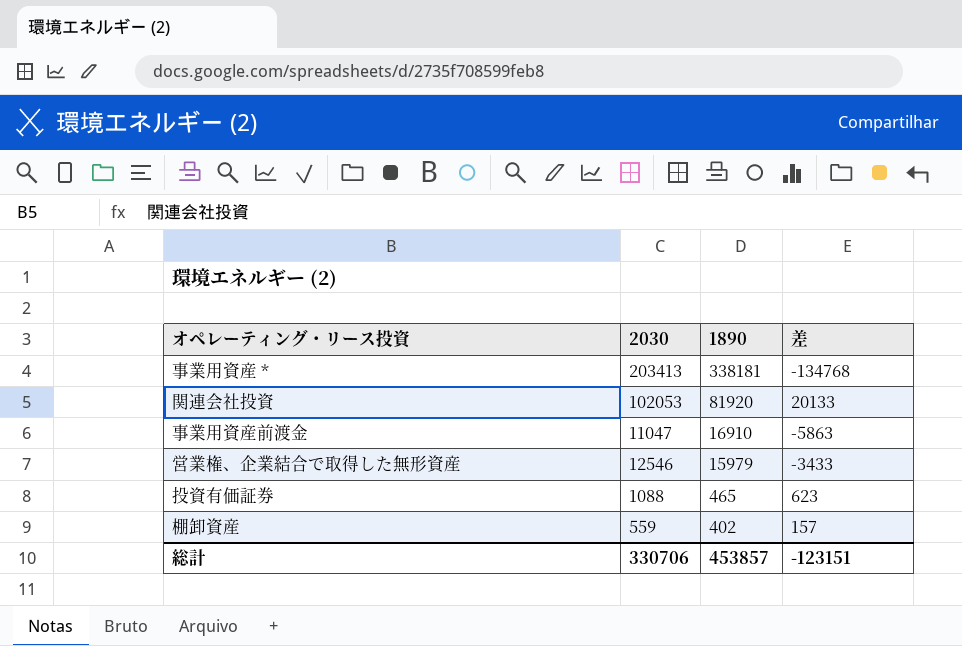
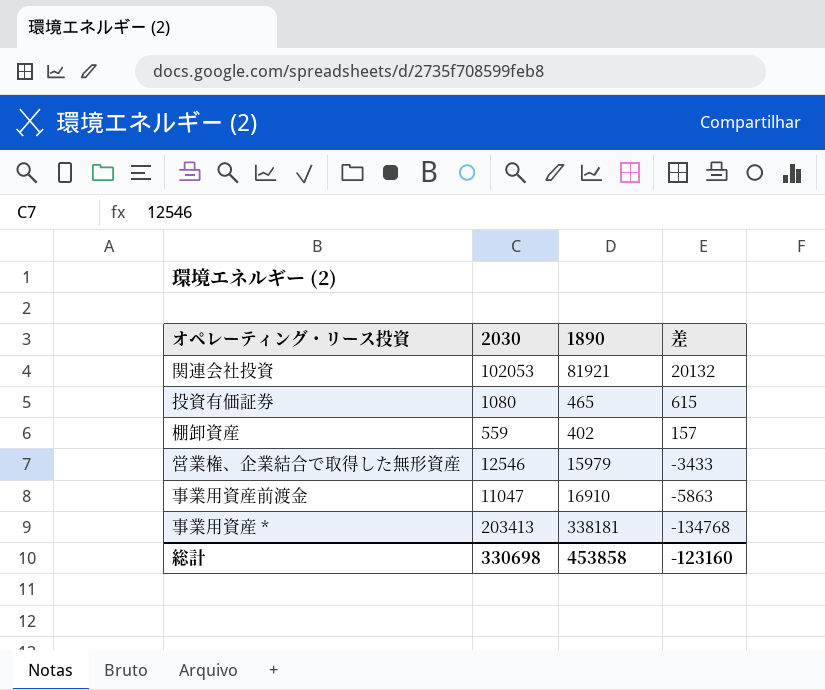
row order: 1890 descending -> 差 descending
関連会社投資 | 1890: 81920 -> 81921
関連会社投資 | 差: 20133 -> 20132
投資有価証券 | 2030: 1088 -> 1080
投資有価証券 | 差: 623 -> 615
総計 | 2030: 330706 -> 330698
総計 | 1890: 453857 -> 453858
総計 | 差: -123151 -> -123160

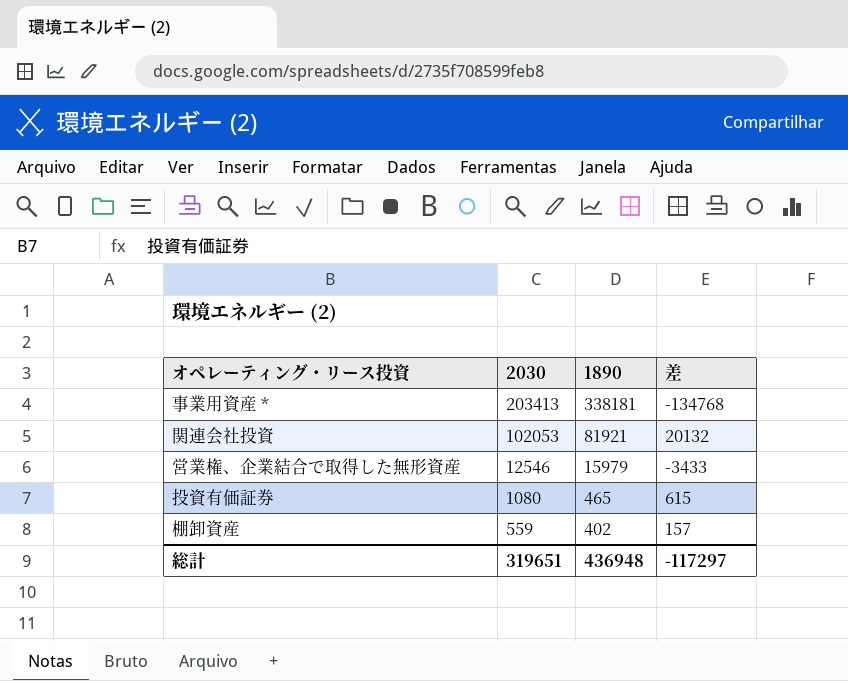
row order: 差 descending -> 2030 descending
row 事業用資産前渡金: 11047 | 16910 | -5863 -> none
総計 | 2030: 330698 -> 319651
総計 | 1890: 453858 -> 436948
総計 | 差: -123160 -> -117297

